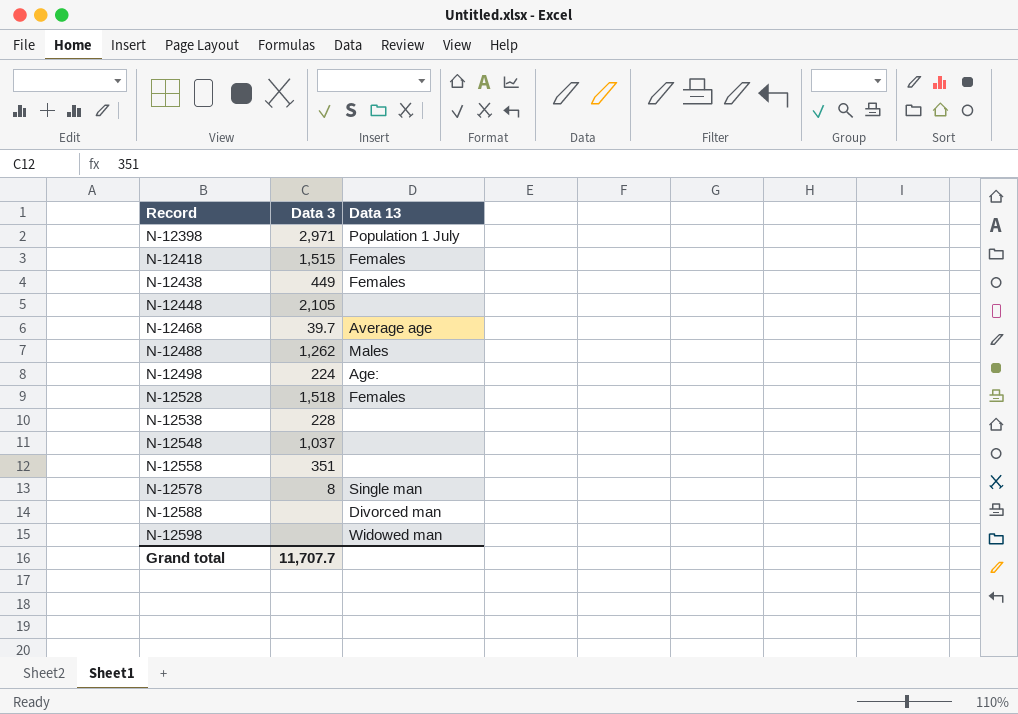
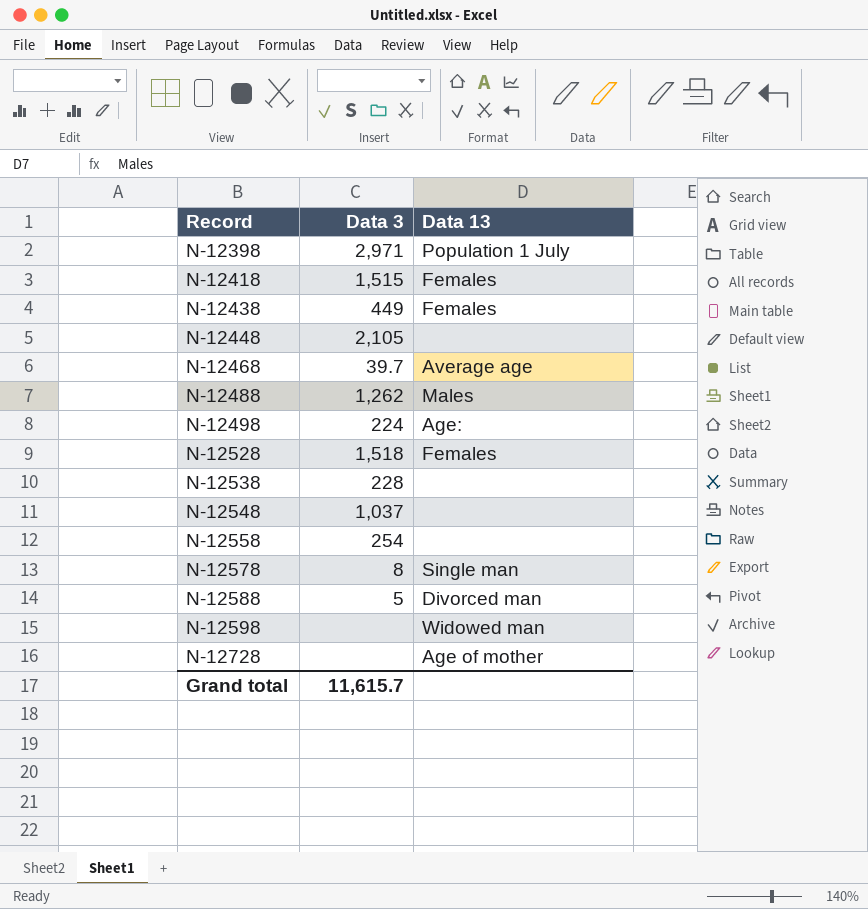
N-12558 | Data 3: 351 -> 254
N-12588 | Data 3: none -> 5
row N-12728: none -> none | Age of mother
Grand total | Data 3: 11,707.7 -> 11,615.7

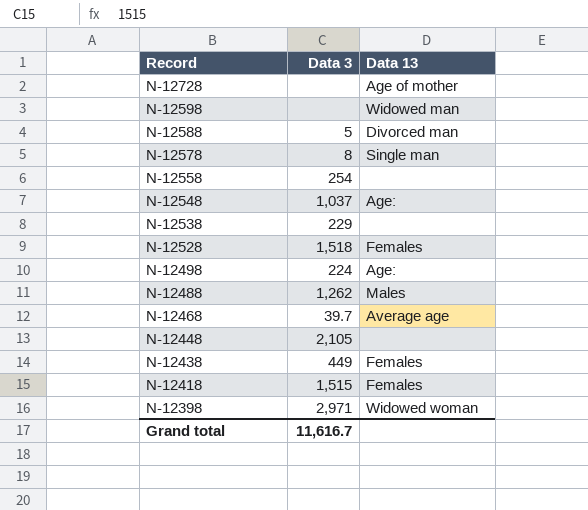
row order: Record ascending -> Record descending
N-12548 | Data 13: none -> Age:
N-12538 | Data 3: 228 -> 229
N-12398 | Data 13: Population 1 July -> Widowed woman
Grand total | Data 3: 11,615.7 -> 11,616.7

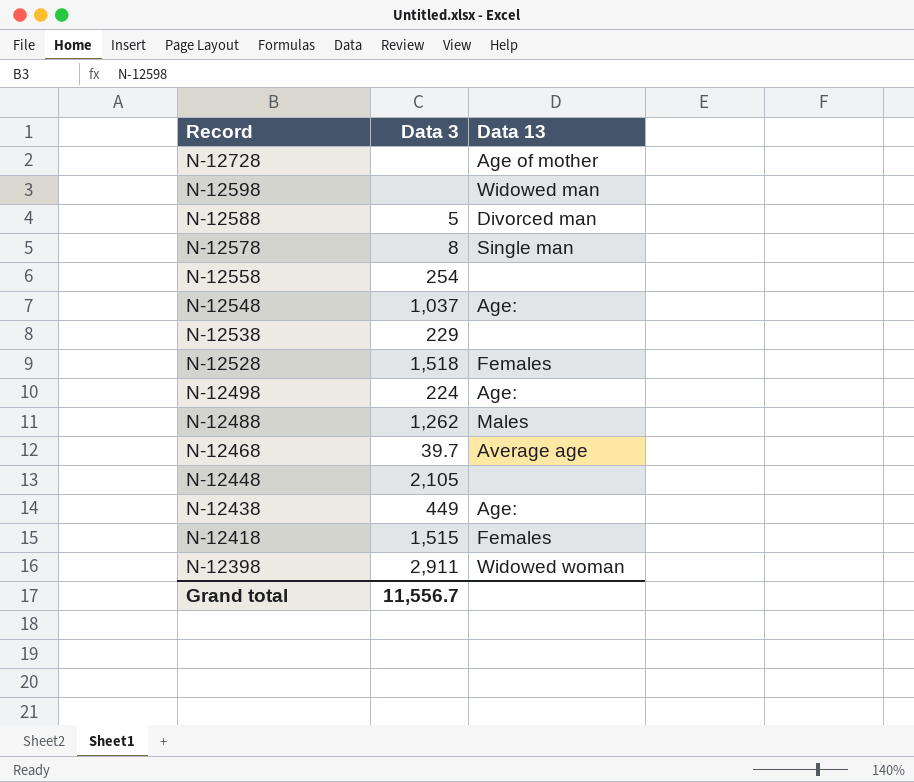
N-12438 | Data 13: Females -> Age:
N-12398 | Data 3: 2,971 -> 2,911
Grand total | Data 3: 11,616.7 -> 11,556.7

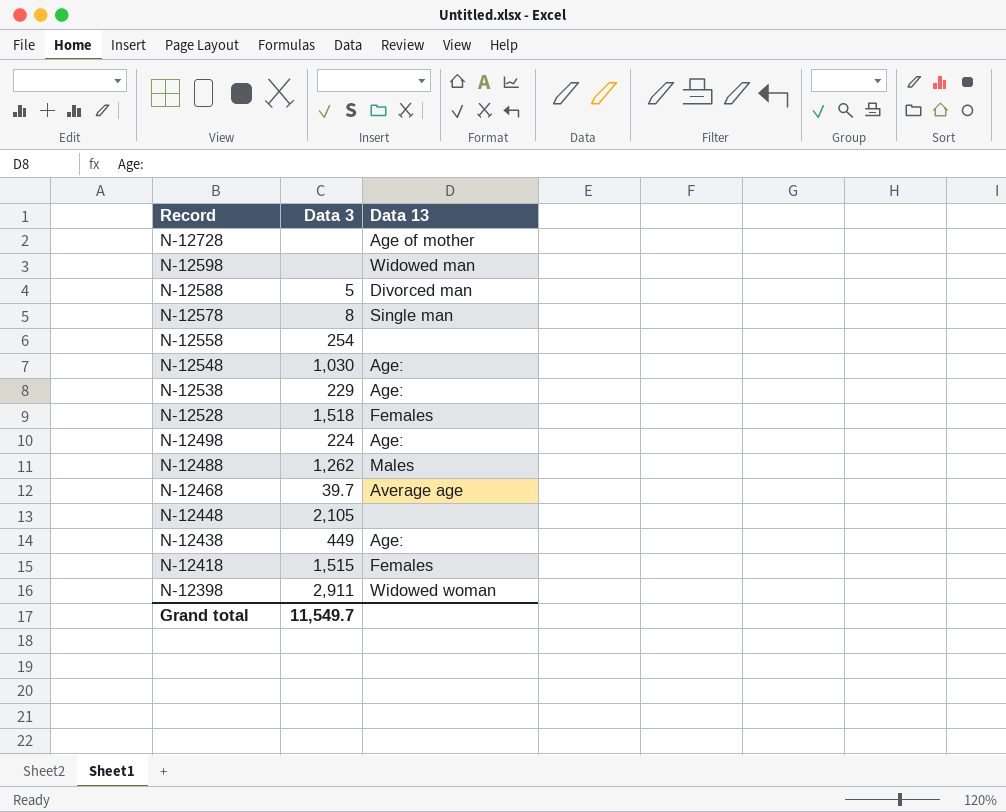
N-12548 | Data 3: 1,037 -> 1,030
N-12538 | Data 13: none -> Age:
Grand total | Data 3: 11,556.7 -> 11,549.7

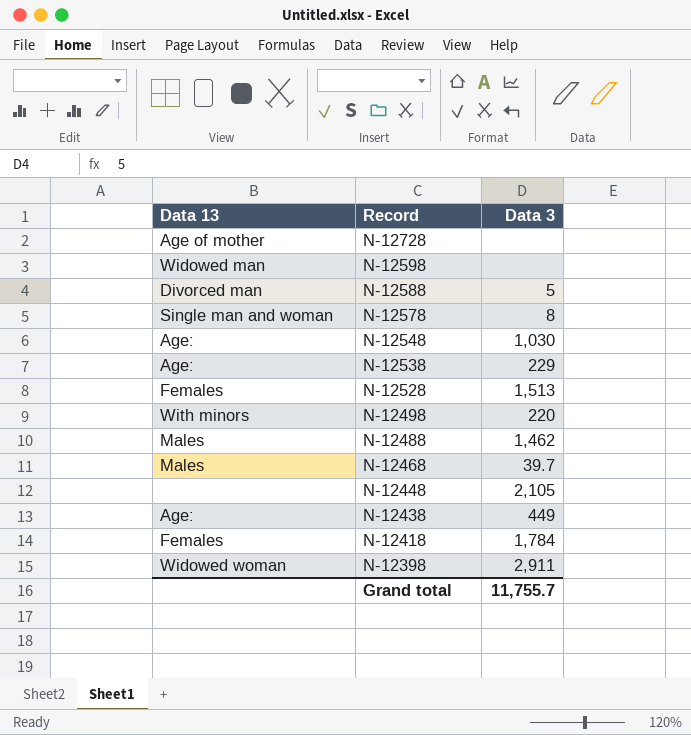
column Data 13 | position: 3 -> 1
row N-12558: 254 | none -> none
N-12578 | Data 13: Single man -> Single man and woman
N-12528 | Data 3: 1,518 -> 1,513
N-12498 | Data 13: Age: -> With minors
N-12498 | Data 3: 224 -> 220
N-12488 | Data 3: 1,262 -> 1,462
N-12468 | Data 13: Average age -> Males
N-12418 | Data 3: 1,515 -> 1,784
Grand total | Data 3: 11,549.7 -> 11,755.7

